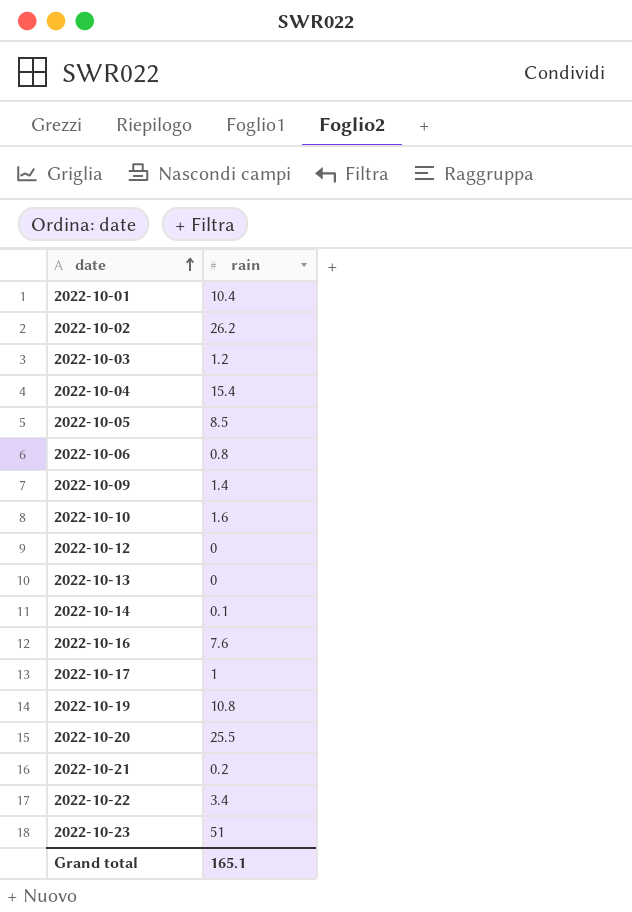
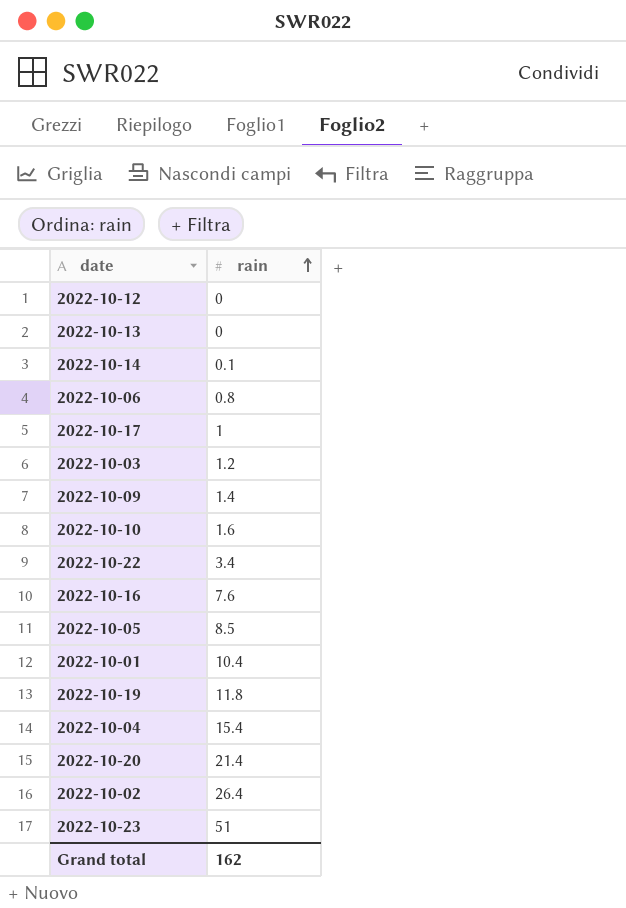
row order: date ascending -> rain ascending
row 2022-10-21: 0.2 -> none
2022-10-19 | rain: 10.8 -> 11.8
2022-10-20 | rain: 25.5 -> 21.4
2022-10-02 | rain: 26.2 -> 26.4
Grand total | rain: 165.1 -> 162

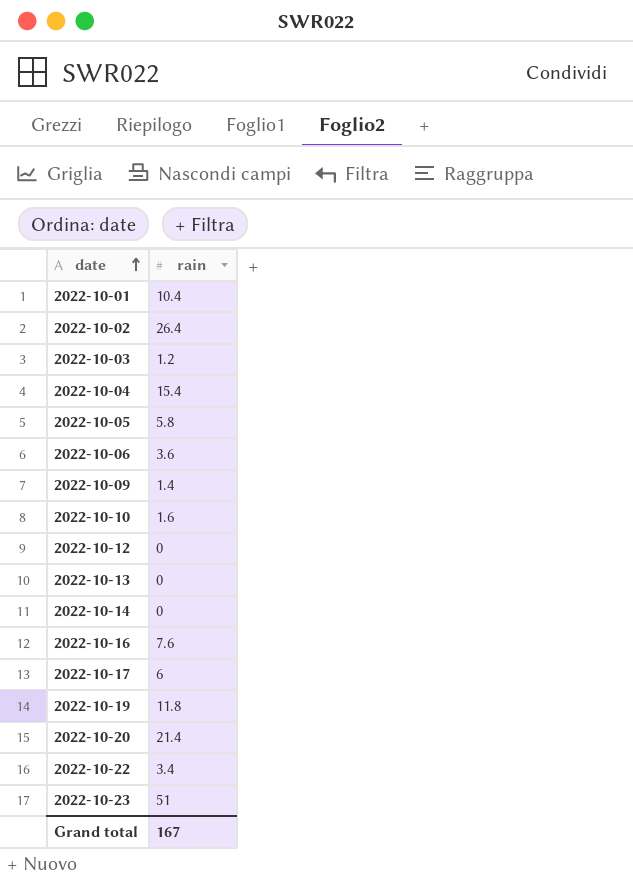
row order: rain ascending -> date ascending
2022-10-05 | rain: 8.5 -> 5.8
2022-10-06 | rain: 0.8 -> 3.6
2022-10-14 | rain: 0.1 -> 0
2022-10-17 | rain: 1 -> 6
Grand total | rain: 162 -> 167

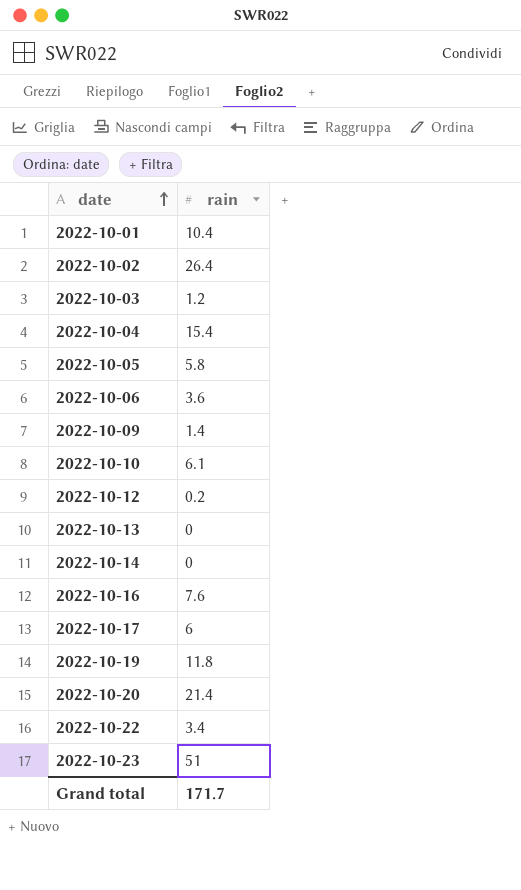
2022-10-10 | rain: 1.6 -> 6.1
2022-10-12 | rain: 0 -> 0.2
Grand total | rain: 167 -> 171.7

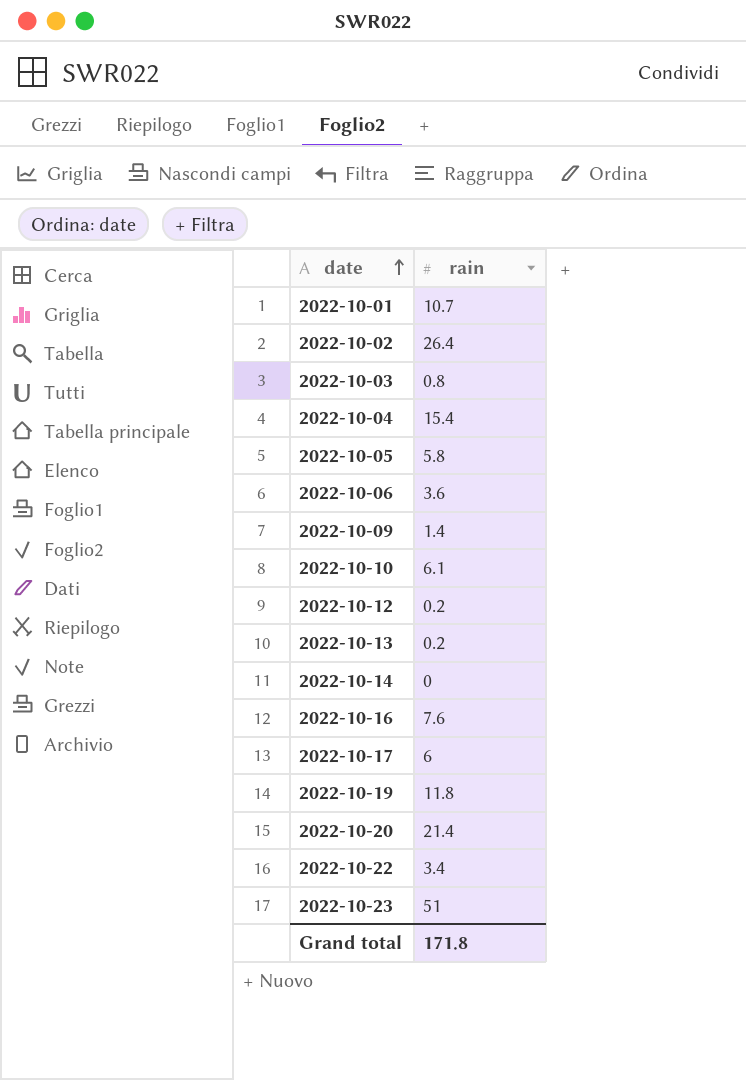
2022-10-01 | rain: 10.4 -> 10.7
2022-10-03 | rain: 1.2 -> 0.8
2022-10-13 | rain: 0 -> 0.2
Grand total | rain: 171.7 -> 171.8

